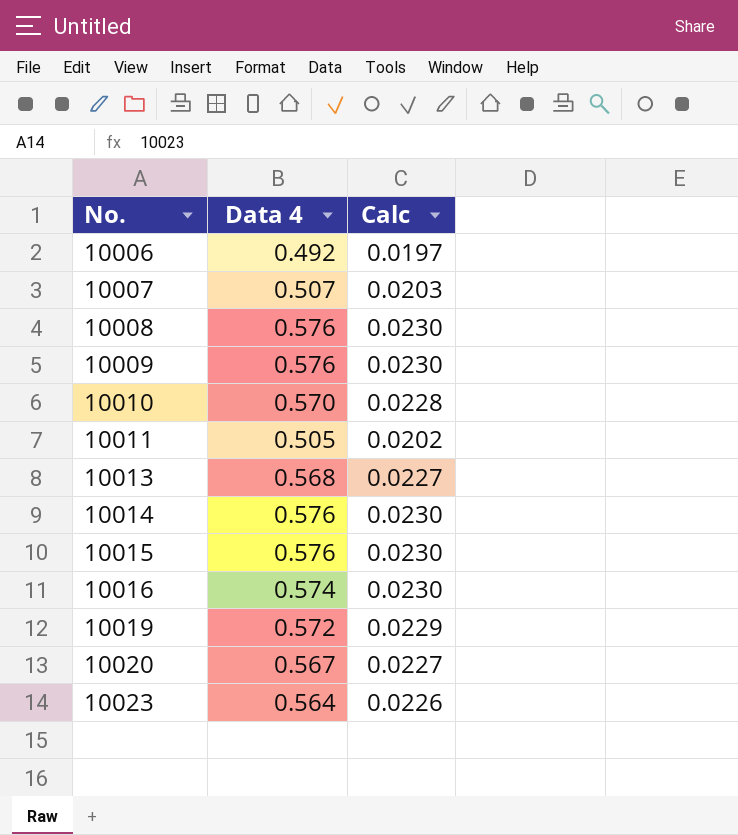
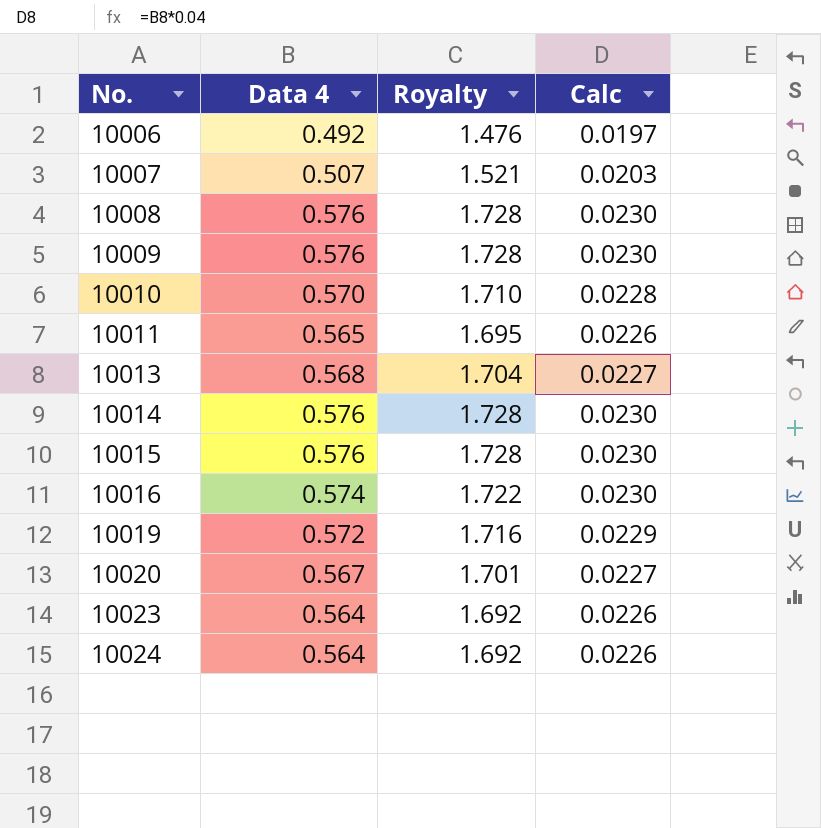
column Royalty | formula: none -> [Data 4] * 3
10011 | Data 4: 0.505 -> 0.565
10011 | Calc: 0.0202 -> 0.0226
row 10024: none -> 0.564 | 1.692 | 0.0226

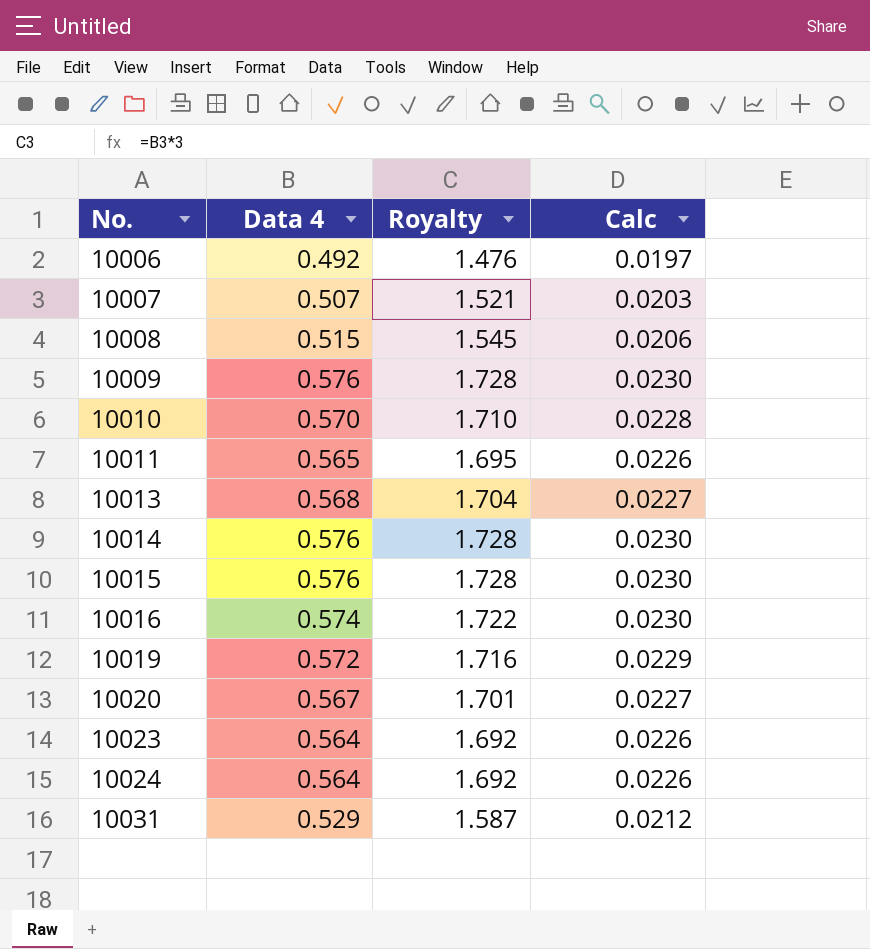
10008 | Data 4: 0.576 -> 0.515
10008 | Royalty: 1.728 -> 1.545
10008 | Calc: 0.0230 -> 0.0206
row 10031: none -> 0.529 | 1.587 | 0.0212

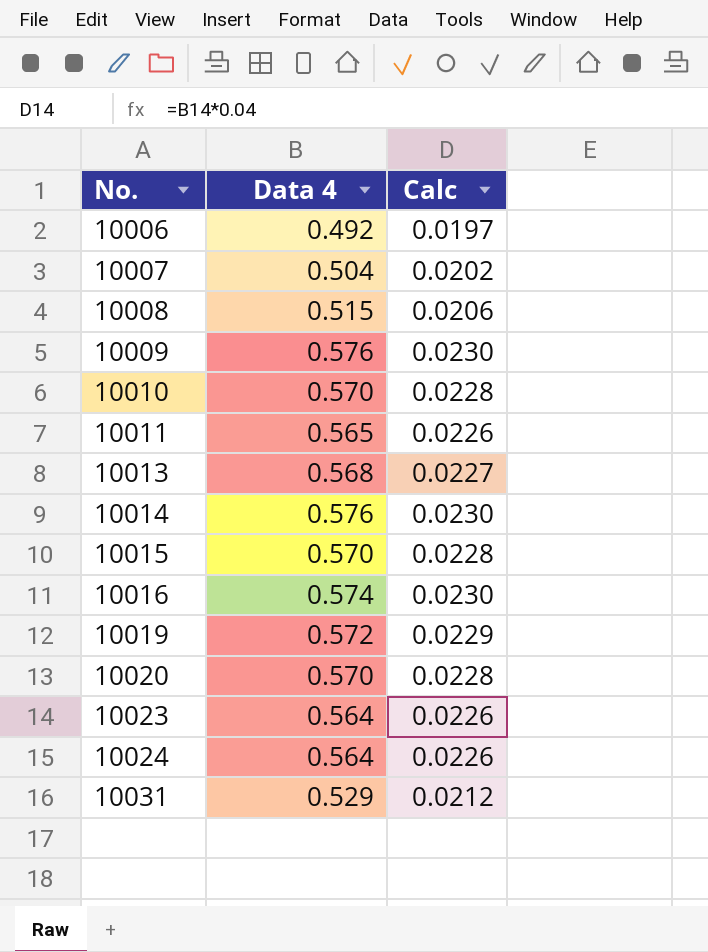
column Royalty | formula: [Data 4] * 3 -> none
10007 | Data 4: 0.507 -> 0.504
10007 | Calc: 0.0203 -> 0.0202
10015 | Data 4: 0.576 -> 0.570
10015 | Calc: 0.0230 -> 0.0228
10020 | Data 4: 0.567 -> 0.570
10020 | Calc: 0.0227 -> 0.0228

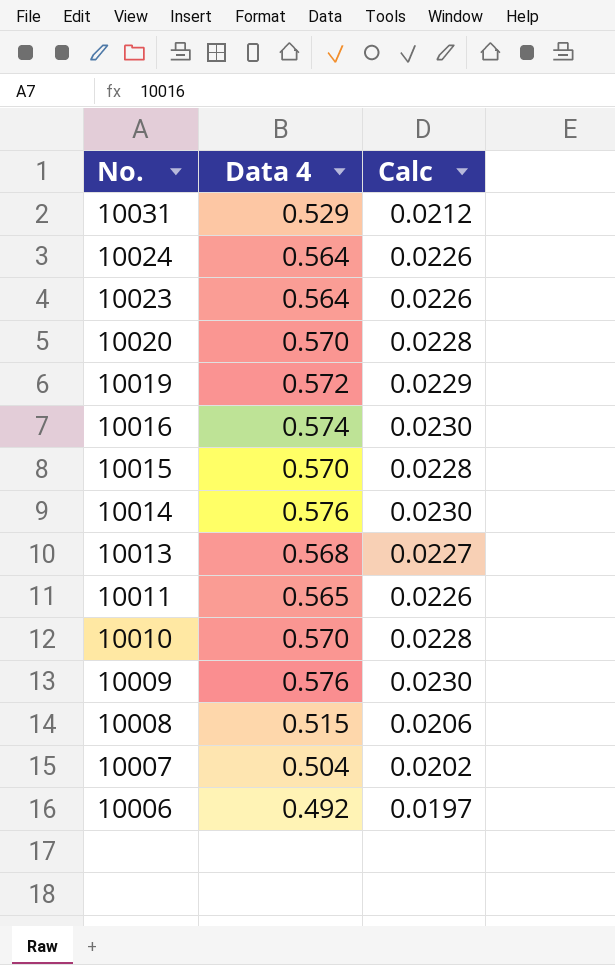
row order: No. ascending -> No. descending

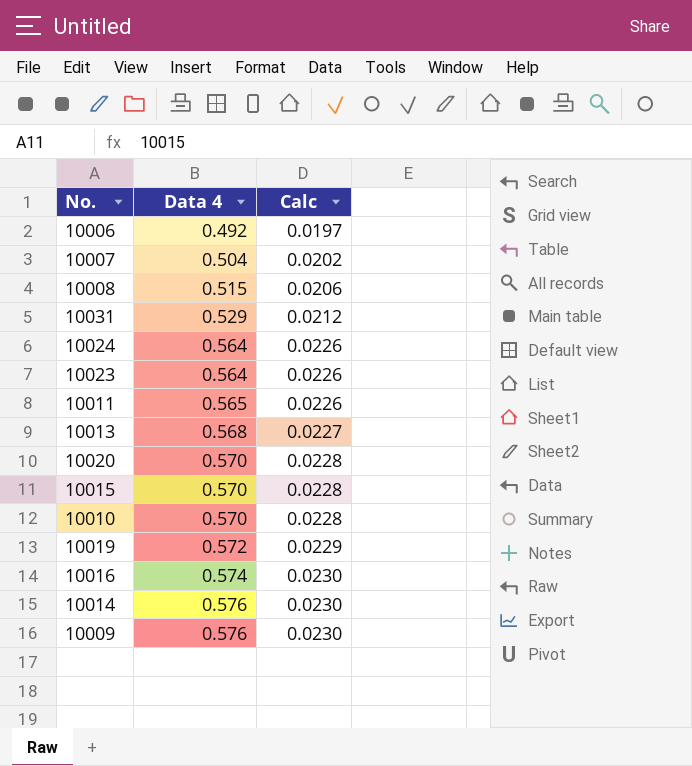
row order: No. descending -> Data 4 ascending

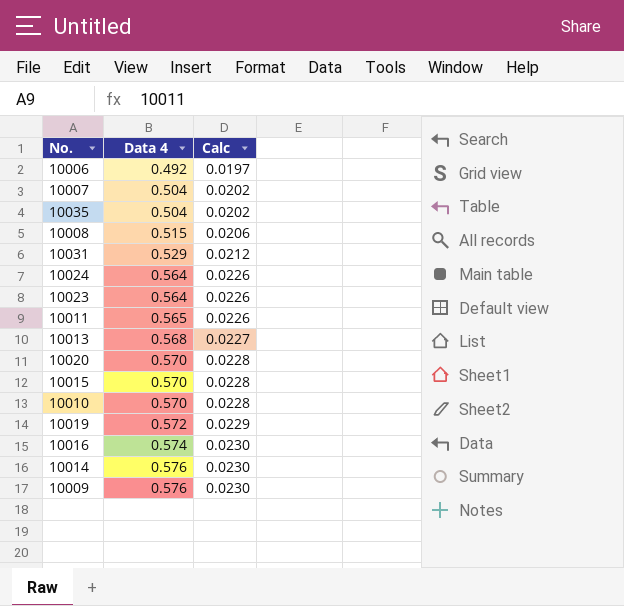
row 10035: none -> 0.504 | 0.0202

